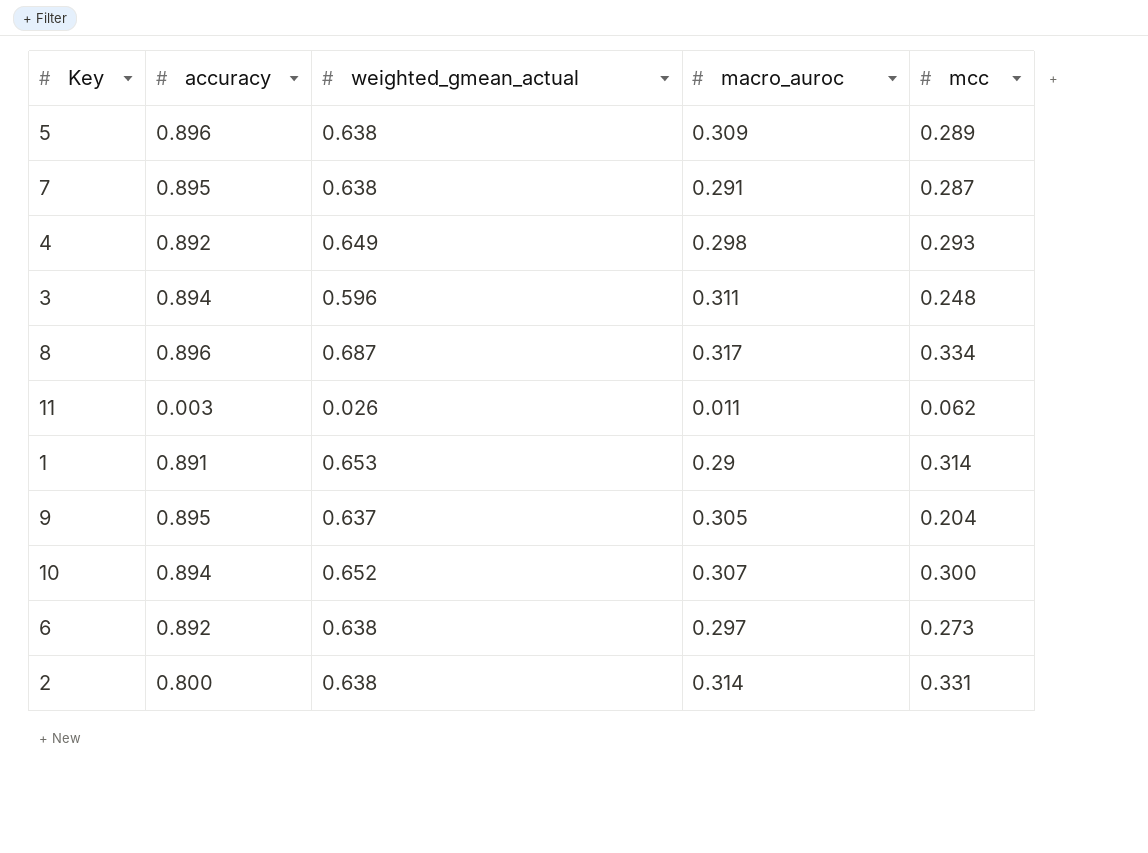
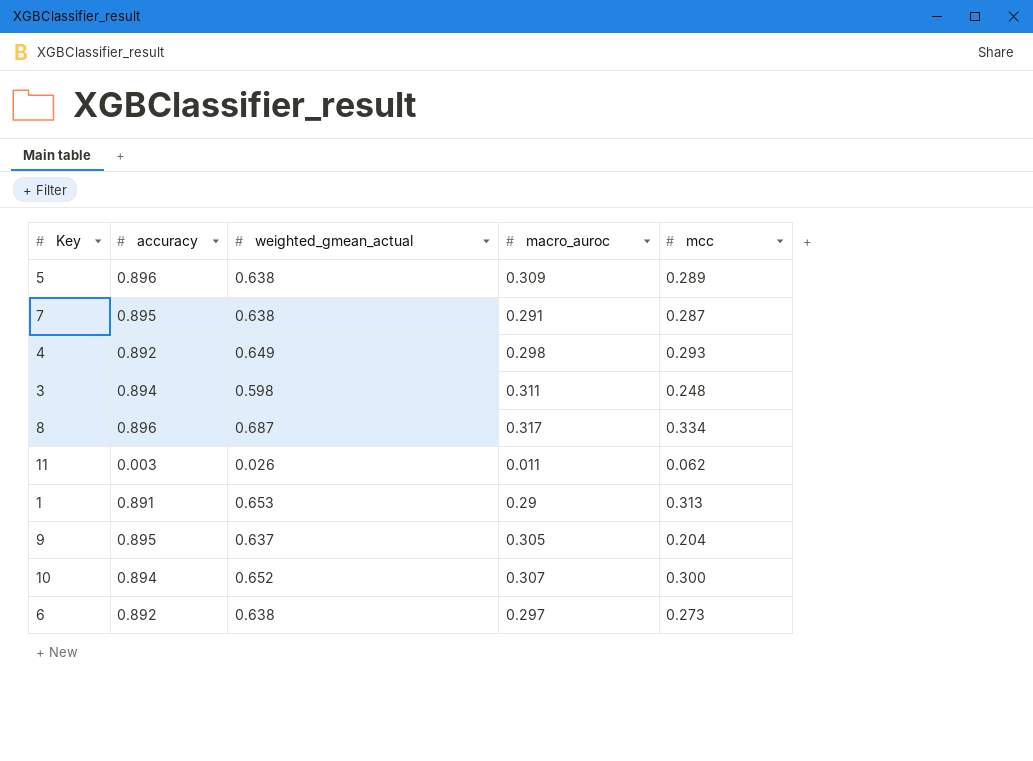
row 2: 0.800 | 0.638 | 0.314 | 0.331 -> none
3 | weighted_gmean_actual: 0.596 -> 0.598
1 | mcc: 0.314 -> 0.313

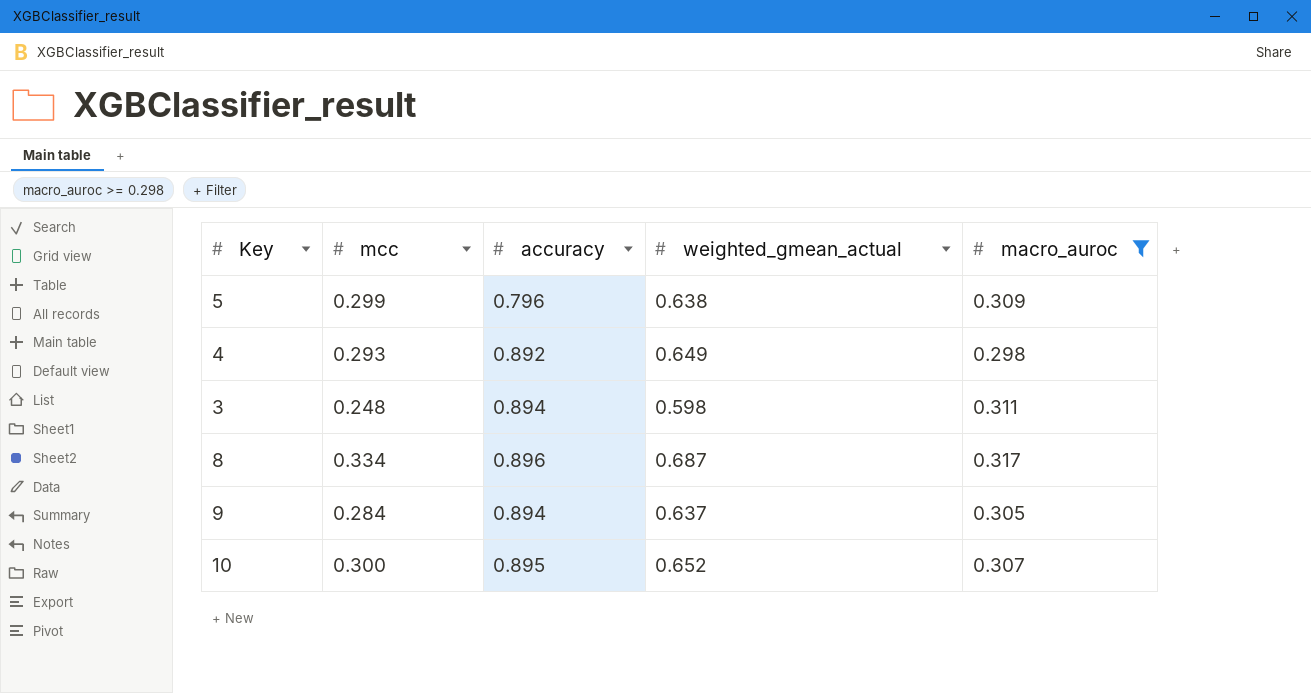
filter: none -> macro_auroc >= 0.298
column mcc | position: 5 -> 2
5 | mcc: 0.289 -> 0.299
5 | accuracy: 0.896 -> 0.796
9 | mcc: 0.204 -> 0.284
9 | accuracy: 0.895 -> 0.894
10 | accuracy: 0.894 -> 0.895

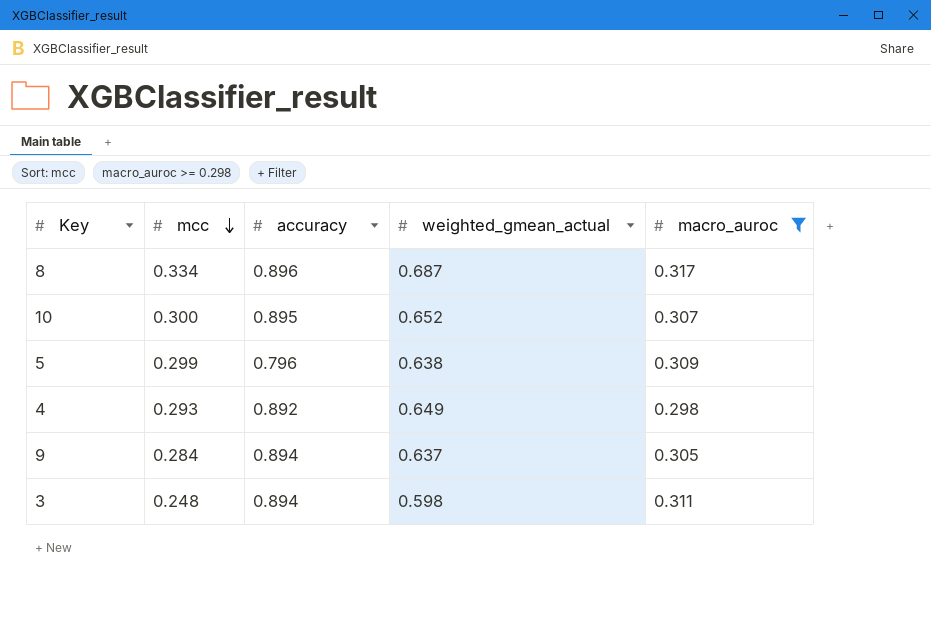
row order: none -> mcc descending

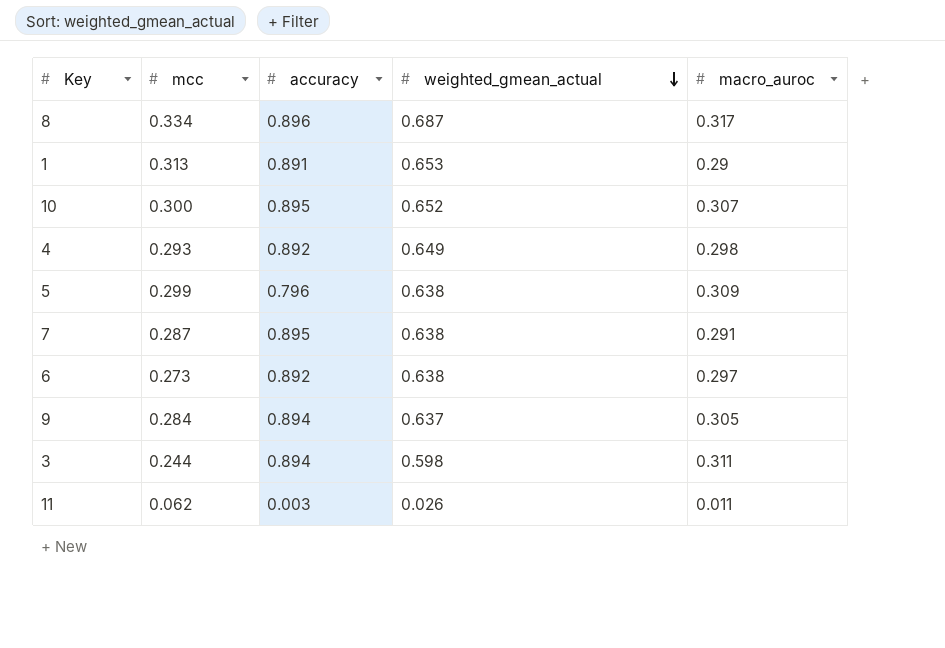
filter: macro_auroc >= 0.298 -> none
row order: mcc descending -> weighted_gmean_actual descending
3 | mcc: 0.248 -> 0.244

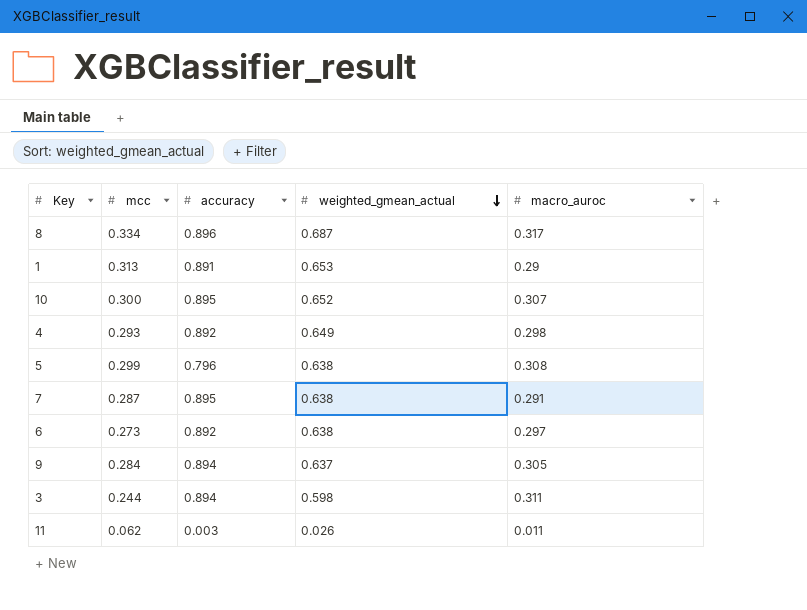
5 | macro_auroc: 0.309 -> 0.308

